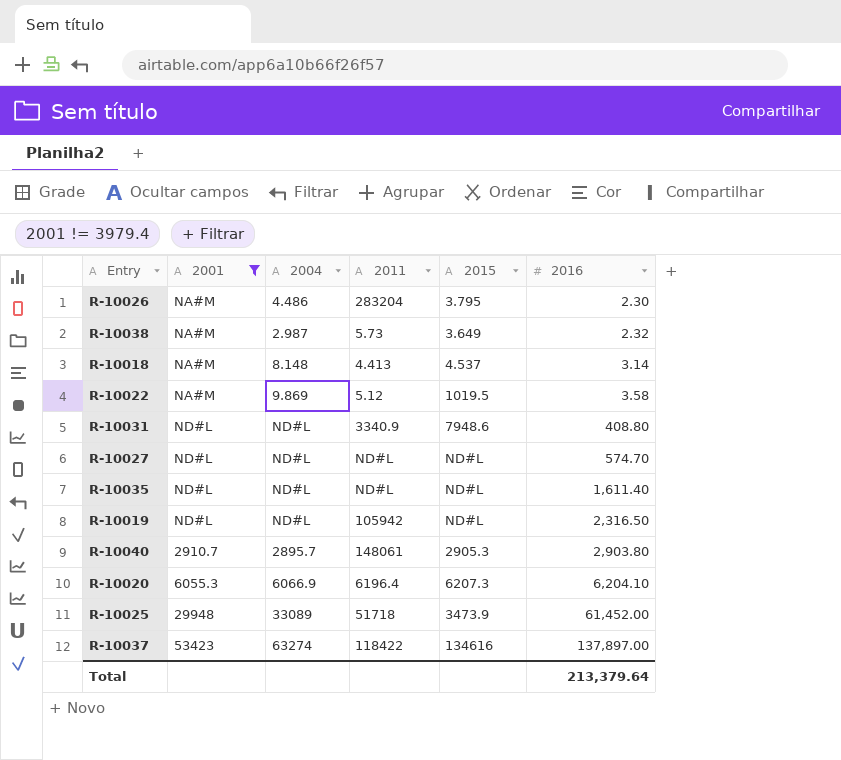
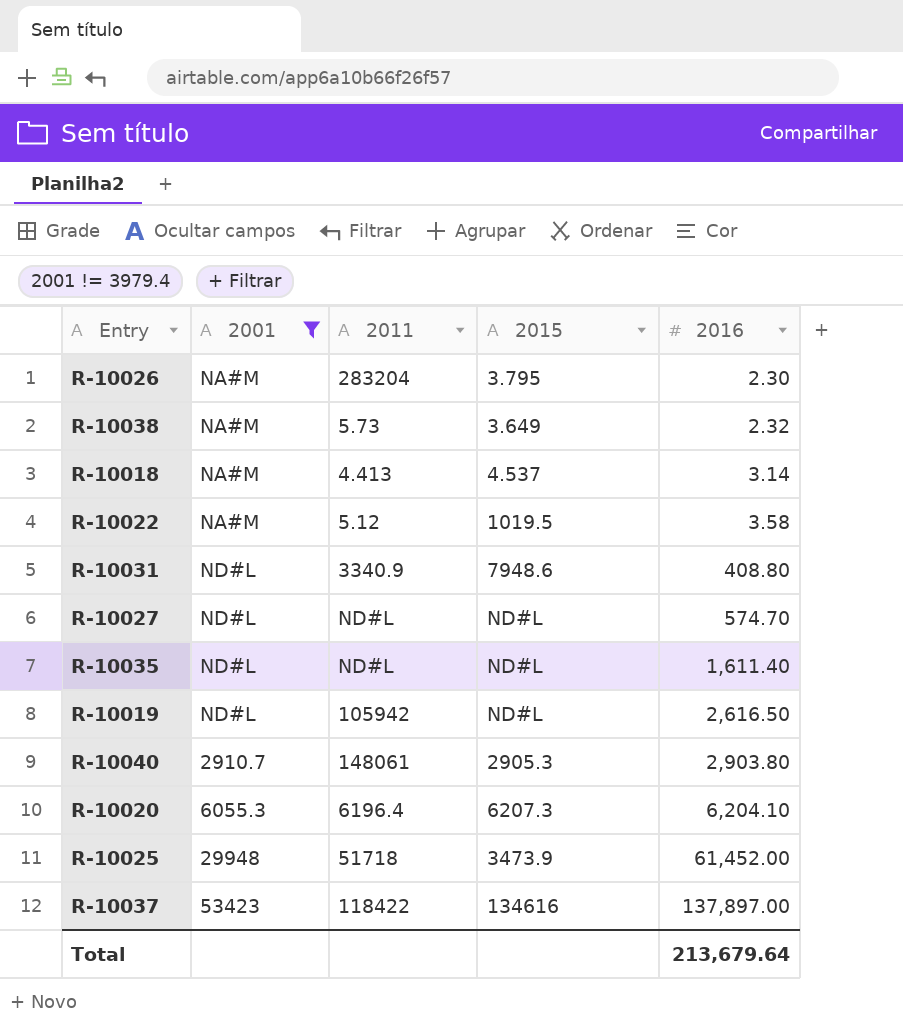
column 2004 | position: 3 -> none
R-10019 | 2016: 2,316.50 -> 2,616.50
Total | 2016: 213,379.64 -> 213,679.64

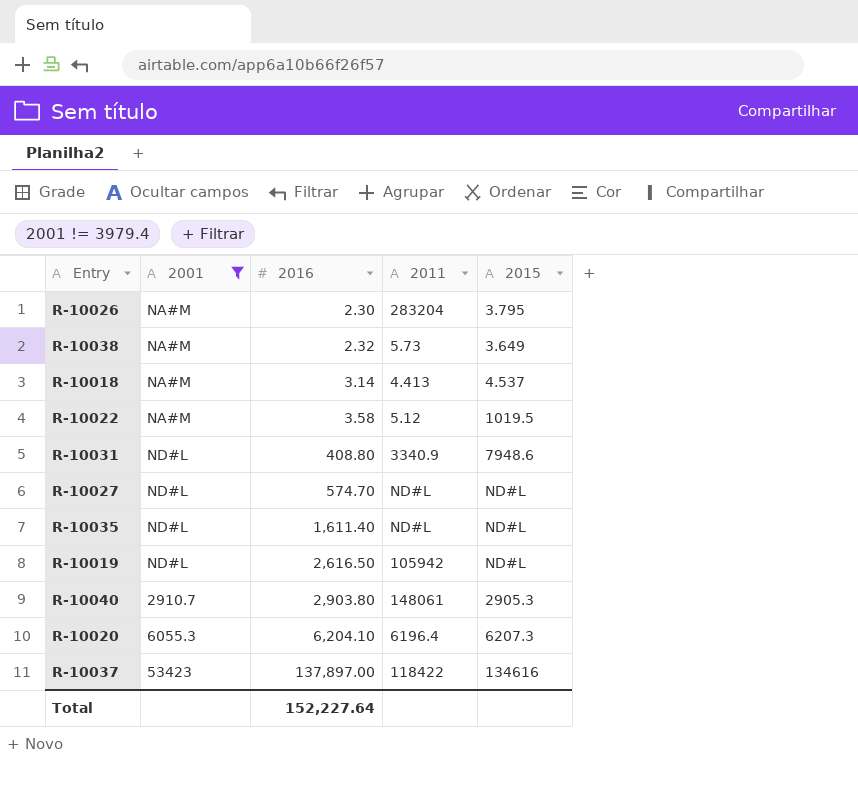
column 2016 | position: 5 -> 3
row R-10025: 29948 | 51718 | 3473.9 | 61,452.00 -> none
Total | 2016: 213,679.64 -> 152,227.64

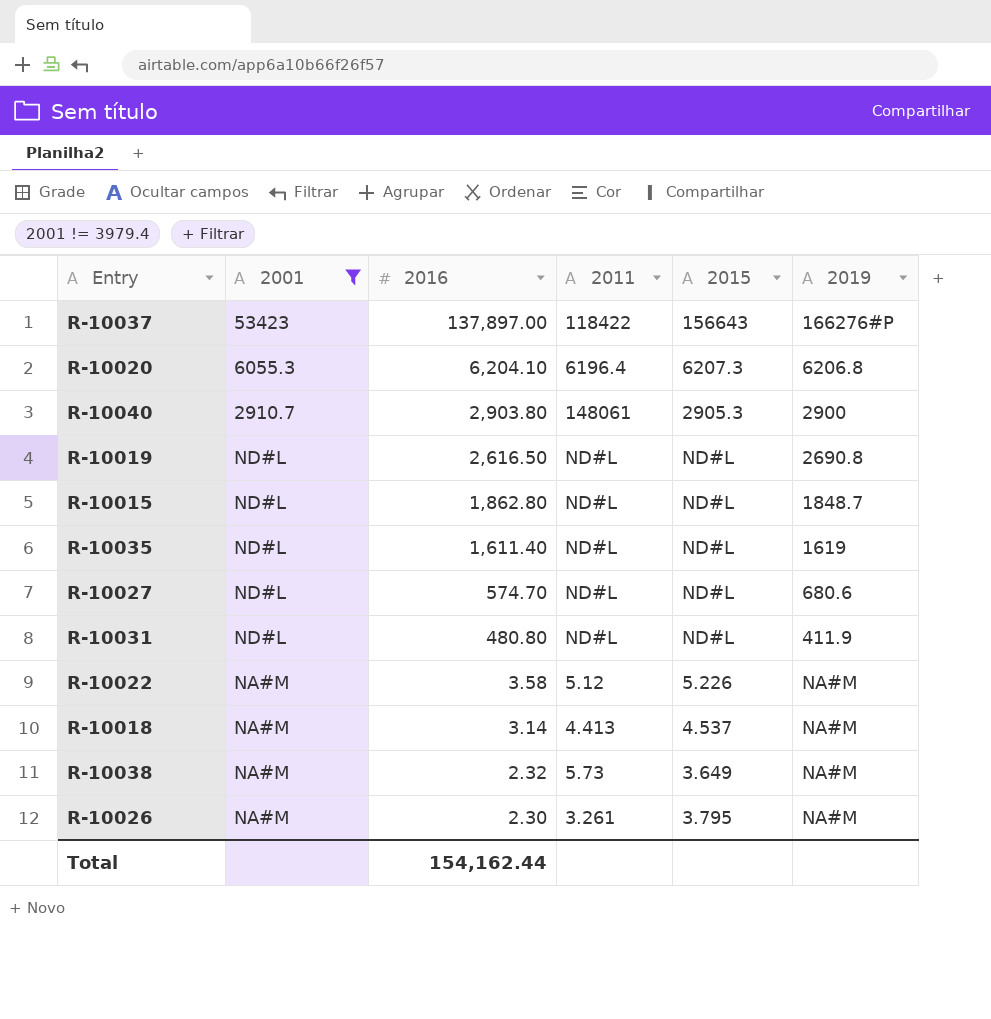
row order: 2016 ascending -> 2016 descending
column 2019 | position: none -> 6
R-10037 | 2015: 134616 -> 156643
R-10019 | 2011: 105942 -> ND#L
row R-10015: none -> ND#L | 1,862.80 | ND#L | ND#L | 1848.7
R-10031 | 2016: 408.80 -> 480.80
R-10031 | 2011: 3340.9 -> ND#L
R-10031 | 2015: 7948.6 -> ND#L
R-10022 | 2015: 1019.5 -> 5.226
R-10026 | 2011: 283204 -> 3.261
Total | 2016: 152,227.64 -> 154,162.44

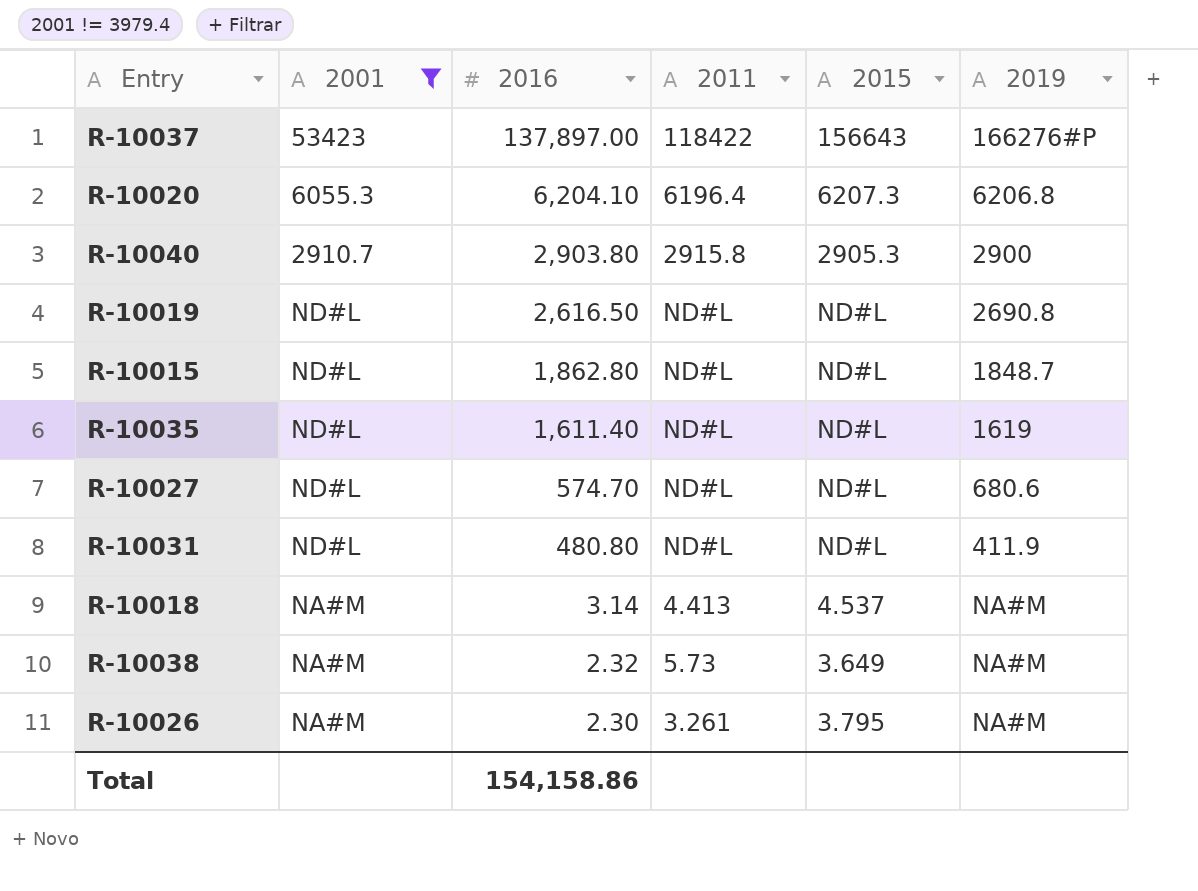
row R-10022: NA#M | 3.58 | 5.12 | 5.226 | NA#M -> none
R-10040 | 2011: 148061 -> 2915.8
Total | 2016: 154,162.44 -> 154,158.86

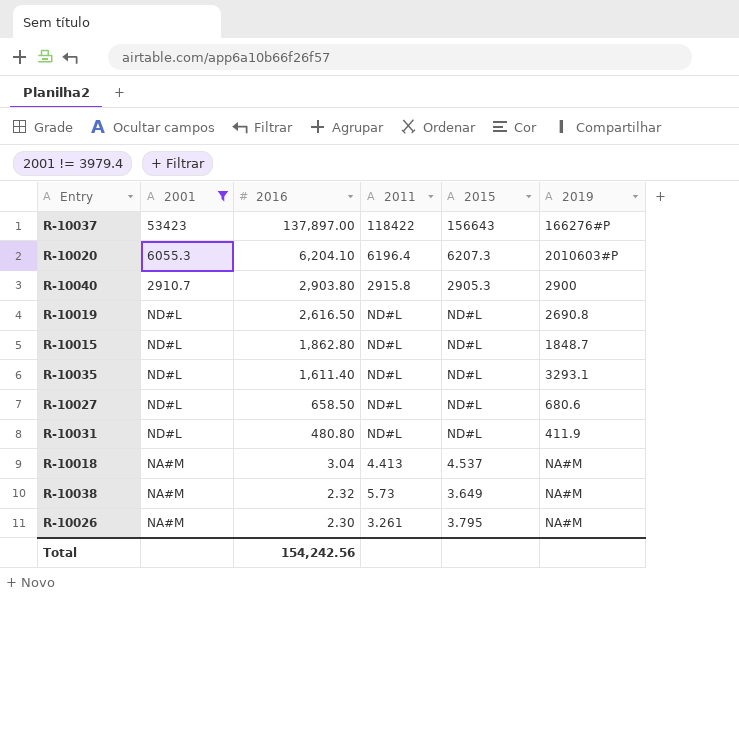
R-10020 | 2019: 6206.8 -> 2010603#P
R-10035 | 2019: 1619 -> 3293.1
R-10027 | 2016: 574.70 -> 658.50
R-10018 | 2016: 3.14 -> 3.04
Total | 2016: 154,158.86 -> 154,242.56

